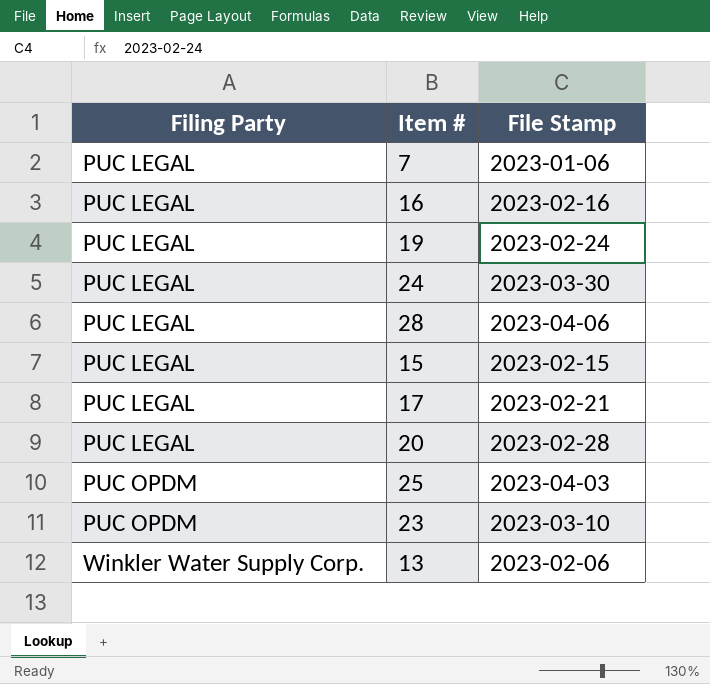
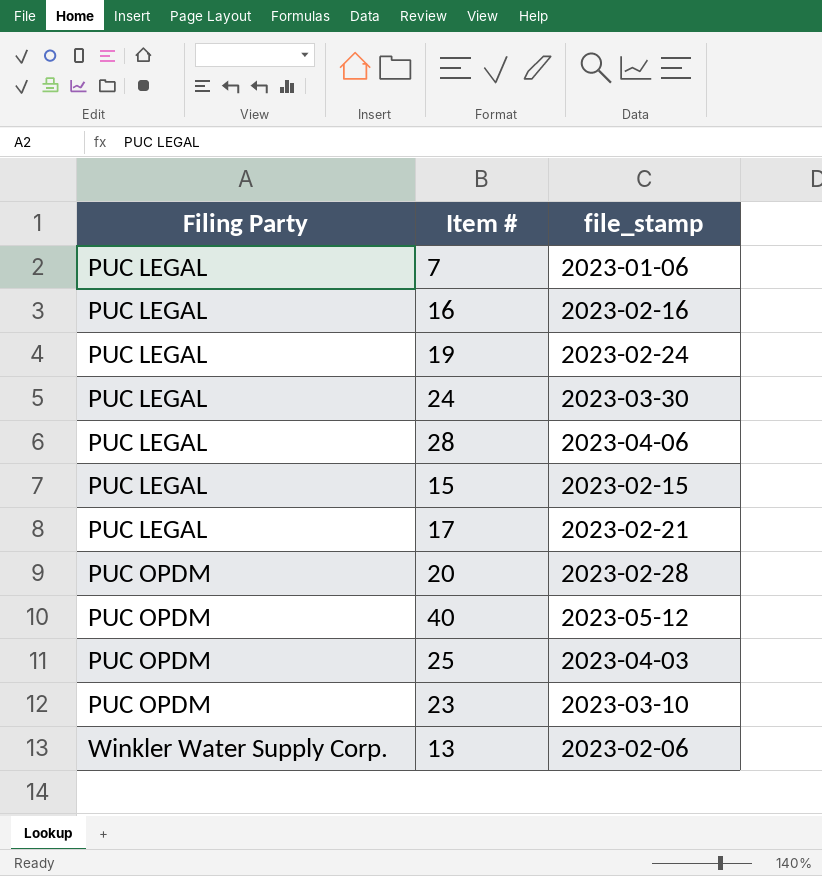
column name: File Stamp -> file_stamp
20 | Filing Party: PUC LEGAL -> PUC OPDM
row 40: none -> PUC OPDM | 2023-05-12

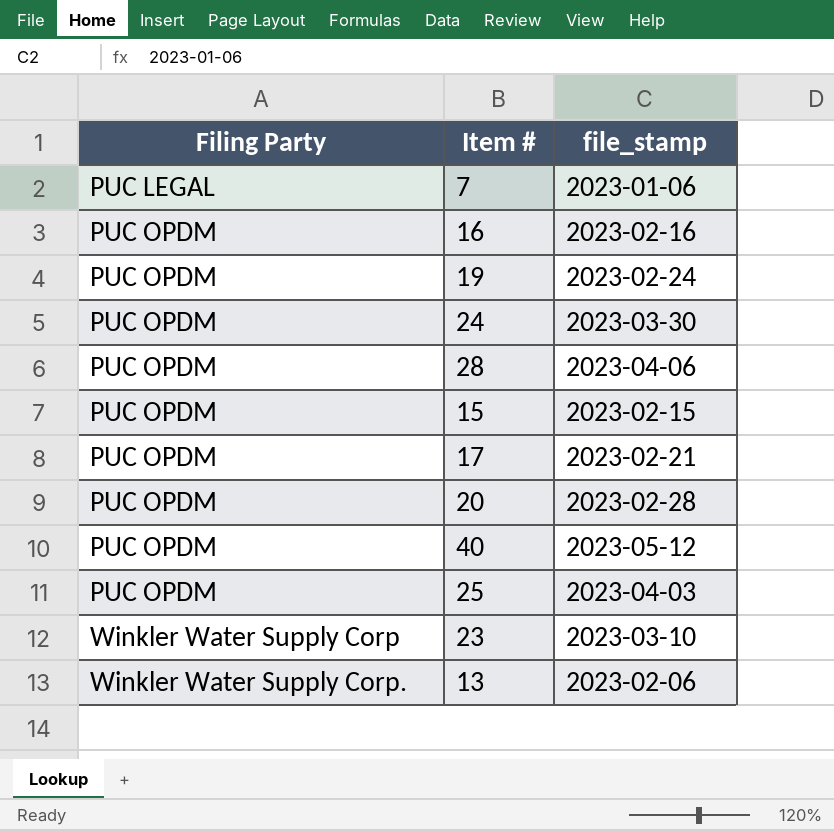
16 | Filing Party: PUC LEGAL -> PUC OPDM
19 | Filing Party: PUC LEGAL -> PUC OPDM
24 | Filing Party: PUC LEGAL -> PUC OPDM
28 | Filing Party: PUC LEGAL -> PUC OPDM
15 | Filing Party: PUC LEGAL -> PUC OPDM
17 | Filing Party: PUC LEGAL -> PUC OPDM
23 | Filing Party: PUC OPDM -> Winkler Water Supply Corp

